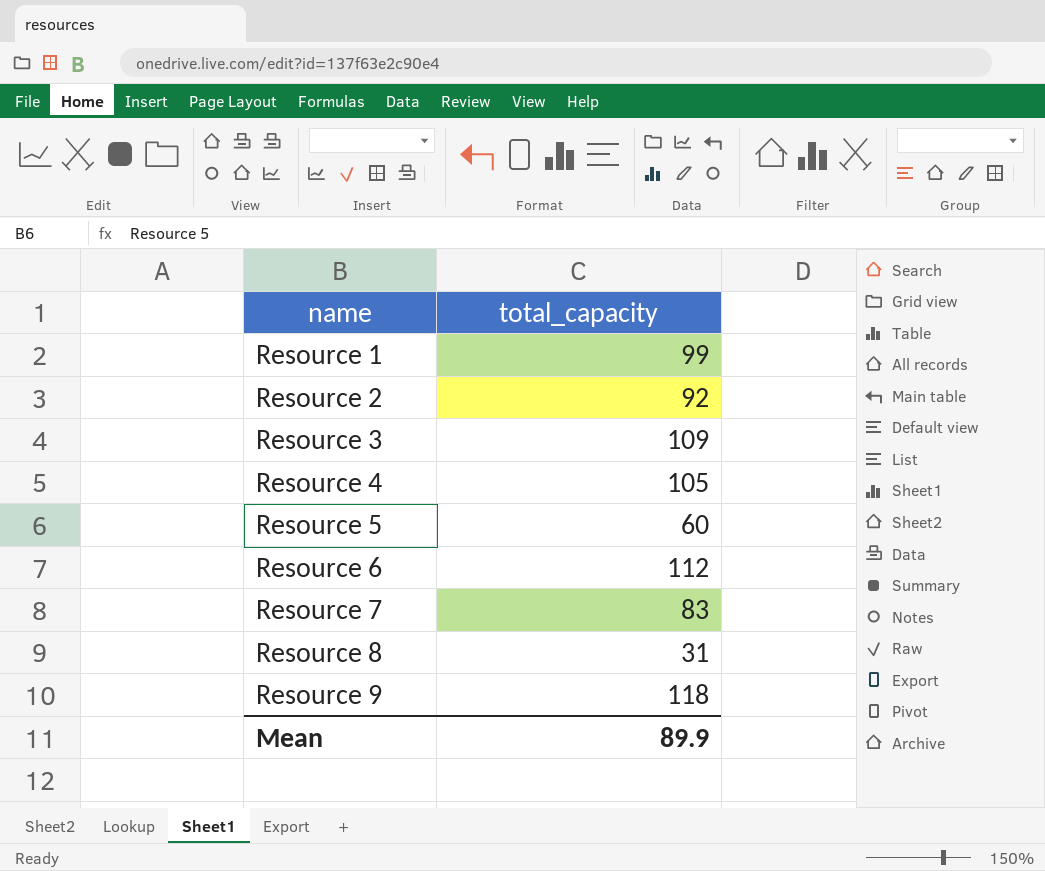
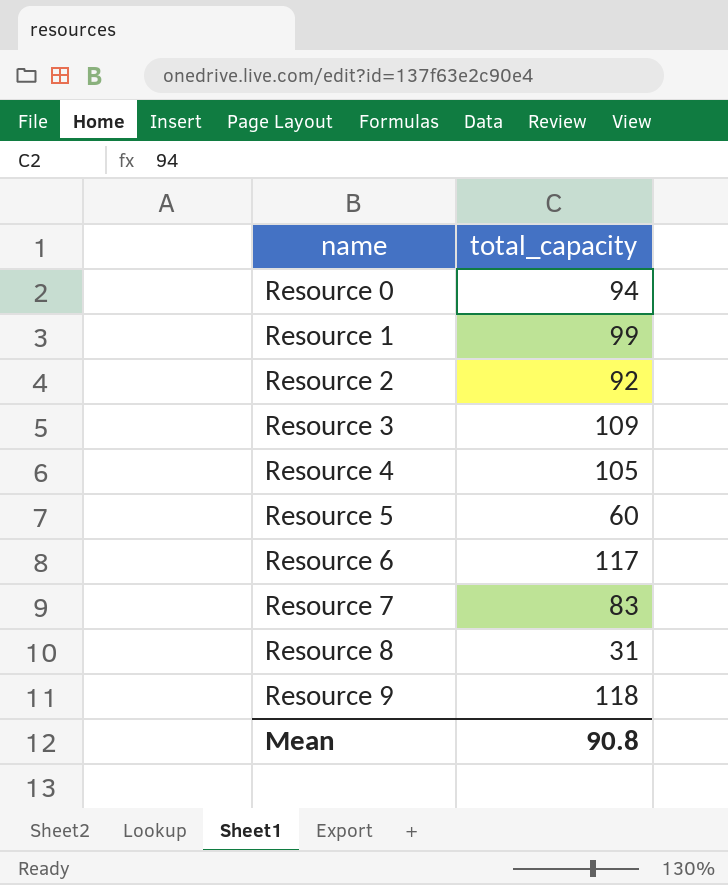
row Resource 0: none -> 94
Resource 6 | total_capacity: 112 -> 117
Mean | total_capacity: 89.9 -> 90.8

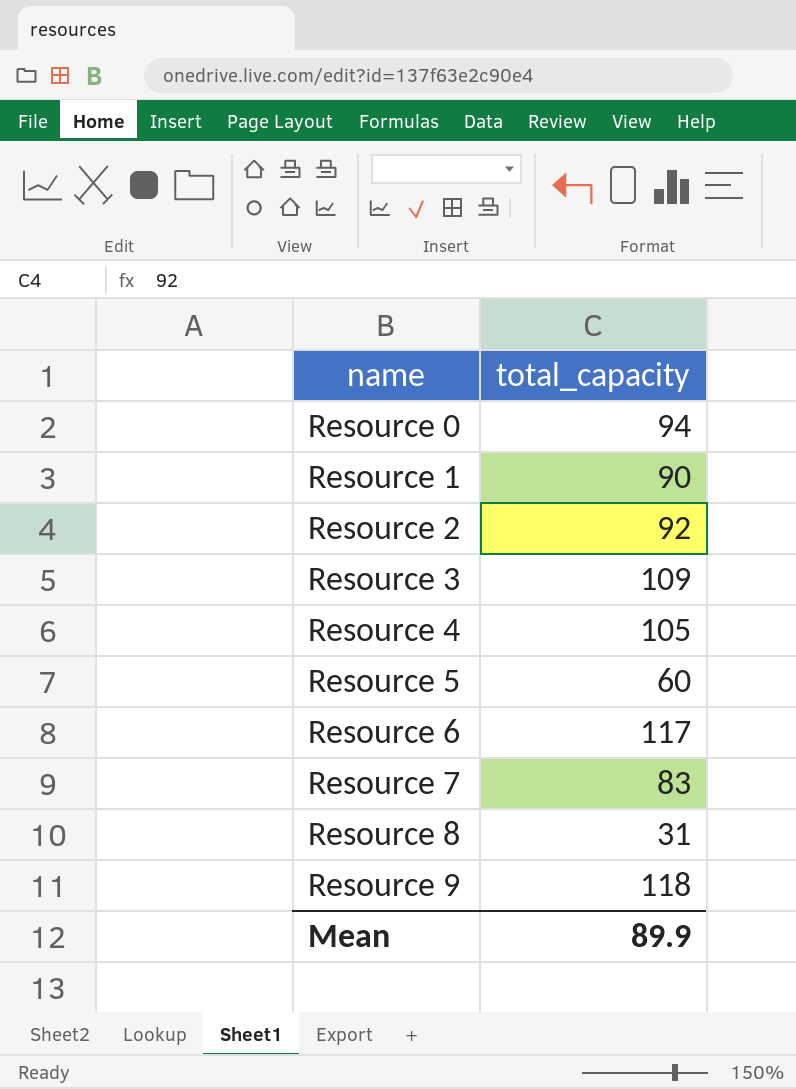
Resource 1 | total_capacity: 99 -> 90
Mean | total_capacity: 90.8 -> 89.9

